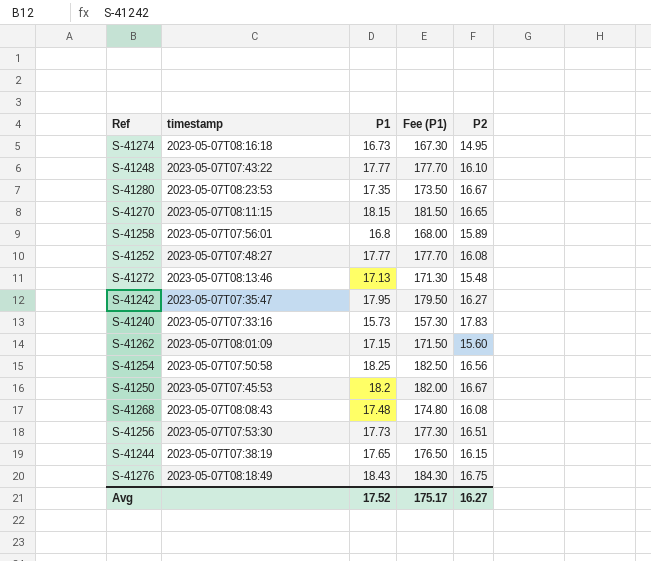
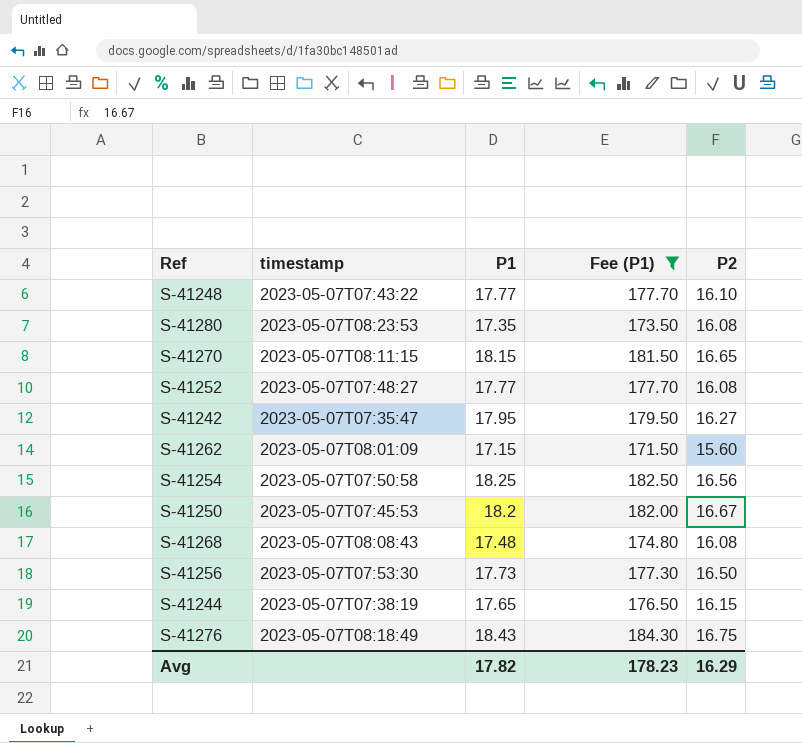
filter: none -> Fee (P1) >= 171.50
S-41280 | P2: 16.67 -> 16.08
S-41256 | P2: 16.51 -> 16.50
Avg | P1: 17.52 -> 17.82
Avg | Fee (P1): 175.17 -> 178.23
Avg | P2: 16.27 -> 16.29

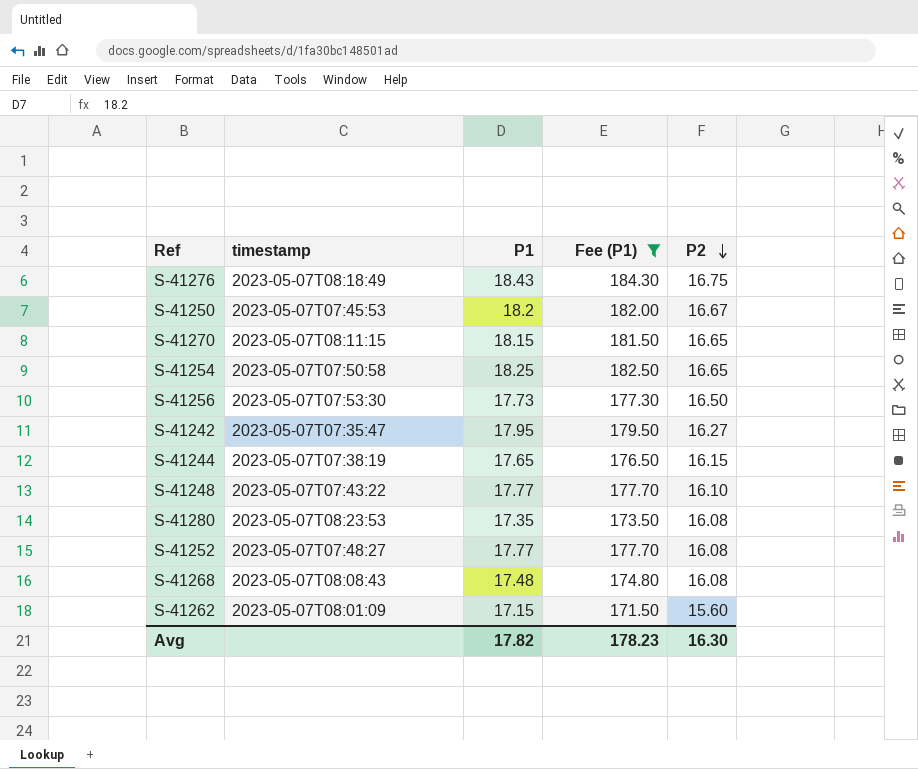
row order: none -> P2 descending
S-41254 | P2: 16.56 -> 16.65
Avg | P2: 16.29 -> 16.30

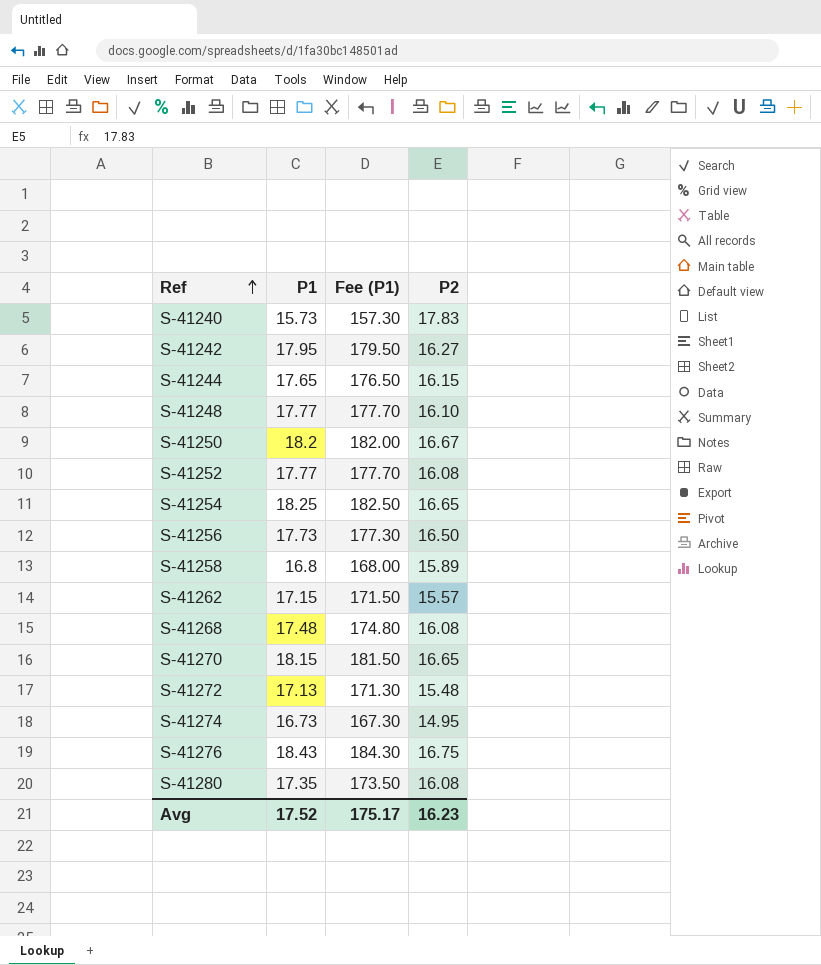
filter: Fee (P1) >= 171.50 -> none
row order: P2 descending -> Ref ascending
column timestamp | position: 2 -> none
S-41262 | P2: 15.60 -> 15.57
Avg | P1: 17.82 -> 17.52
Avg | Fee (P1): 178.23 -> 175.17
Avg | P2: 16.30 -> 16.23

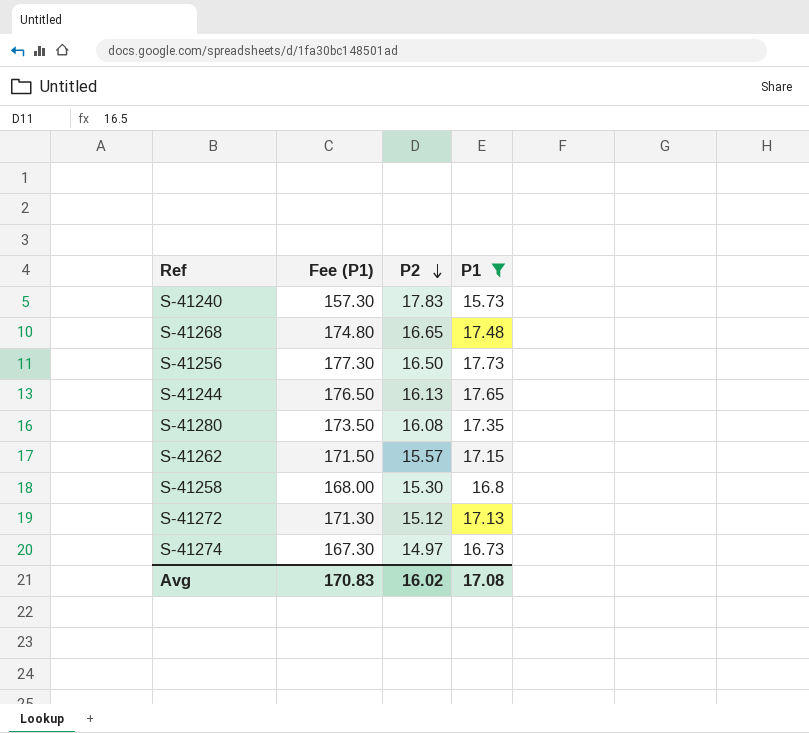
filter: none -> P1 <= 17.73
row order: Ref ascending -> P2 descending
column P1 | position: 2 -> 4
S-41268 | P2: 16.08 -> 16.65
S-41244 | P2: 16.15 -> 16.13
S-41258 | P2: 15.89 -> 15.30
S-41272 | P2: 15.48 -> 15.12
S-41274 | P2: 14.95 -> 14.97
Avg | Fee (P1): 175.17 -> 170.83
Avg | P2: 16.23 -> 16.02
Avg | P1: 17.52 -> 17.08

